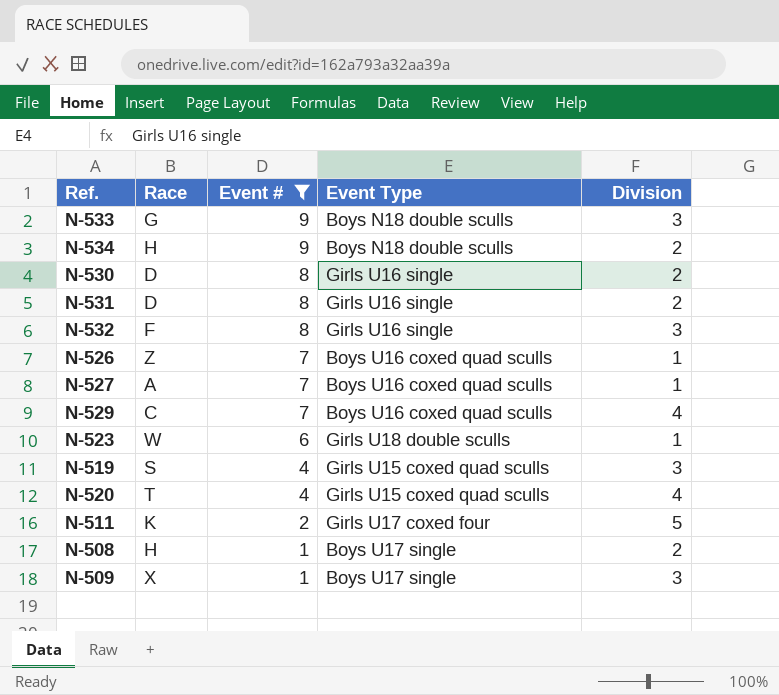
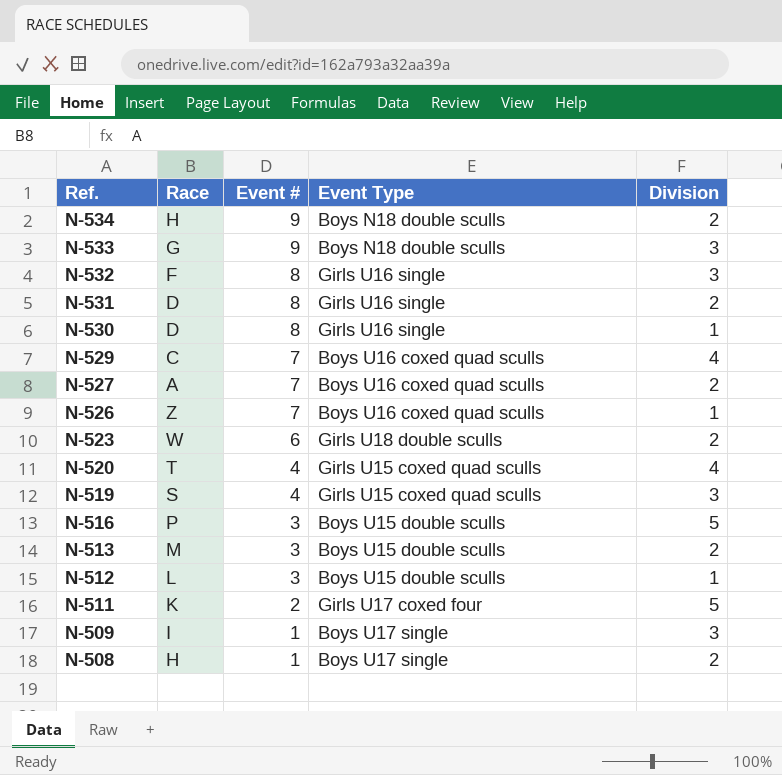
filter: Event # != 3 -> none
row order: Event # descending -> Ref. descending
N-530 | Division: 2 -> 1
N-527 | Division: 1 -> 2
N-523 | Division: 1 -> 2
N-509 | Race: X -> I

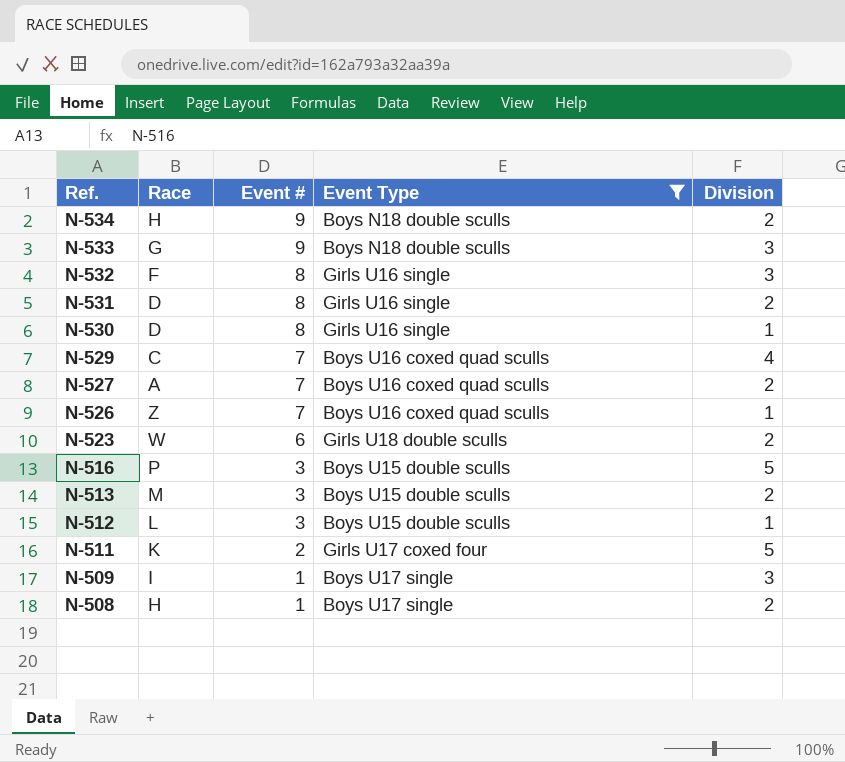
filter: none -> Event Type != Girls U15 coxed quad sculls

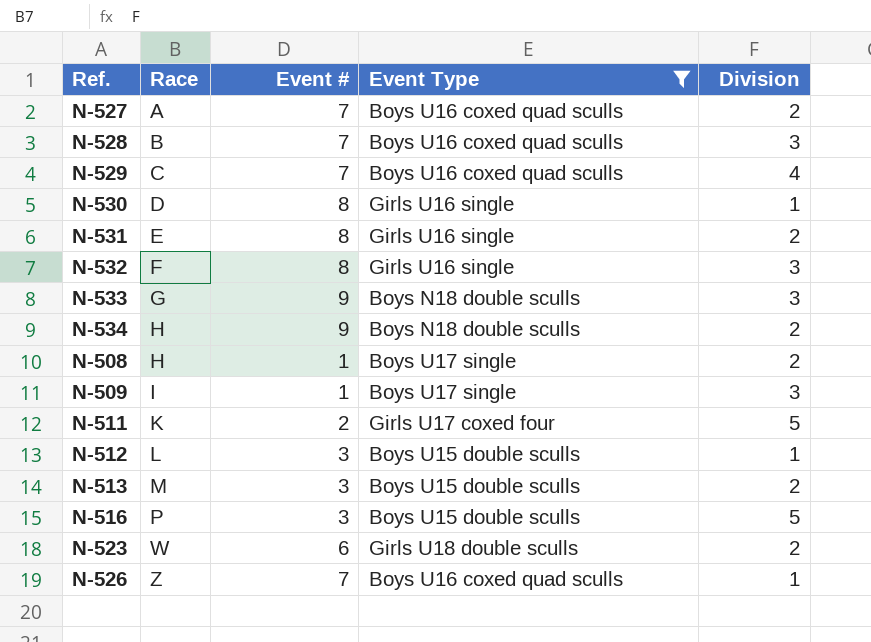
row order: Ref. descending -> Race ascending
row N-528: none -> B | 7 | Boys U16 coxed quad sculls | 3
N-531 | Race: D -> E

